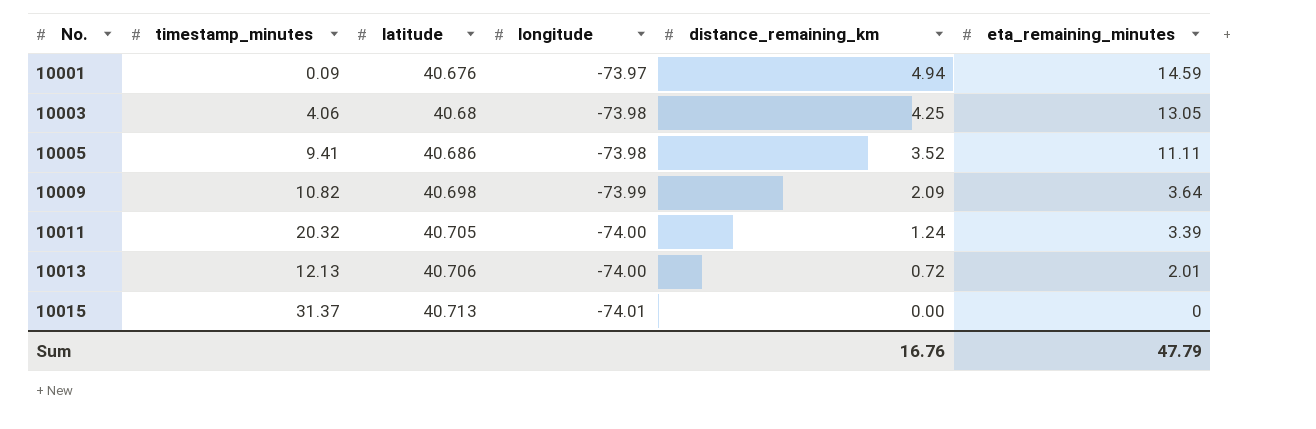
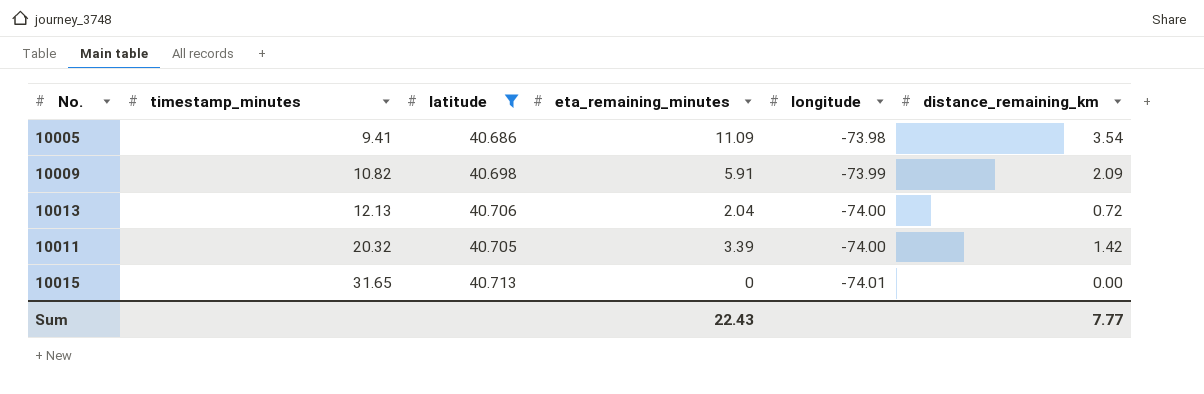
filter: none -> latitude >= 40.686
row order: No. ascending -> timestamp_minutes ascending
column eta_remaining_minutes | position: 6 -> 4
10005 | eta_remaining_minutes: 11.11 -> 11.09
10005 | distance_remaining_km: 3.52 -> 3.54
10009 | eta_remaining_minutes: 3.64 -> 5.91
10013 | eta_remaining_minutes: 2.01 -> 2.04
10011 | distance_remaining_km: 1.24 -> 1.42
10015 | timestamp_minutes: 31.37 -> 31.65
Sum | eta_remaining_minutes: 47.79 -> 22.43
Sum | distance_remaining_km: 16.76 -> 7.77

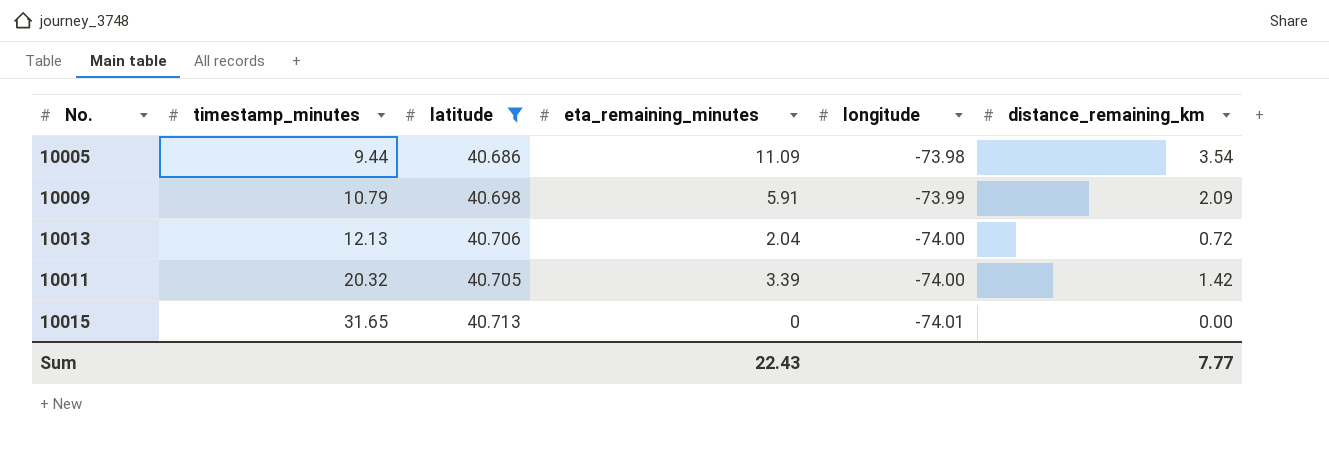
10005 | timestamp_minutes: 9.41 -> 9.44
10009 | timestamp_minutes: 10.82 -> 10.79

